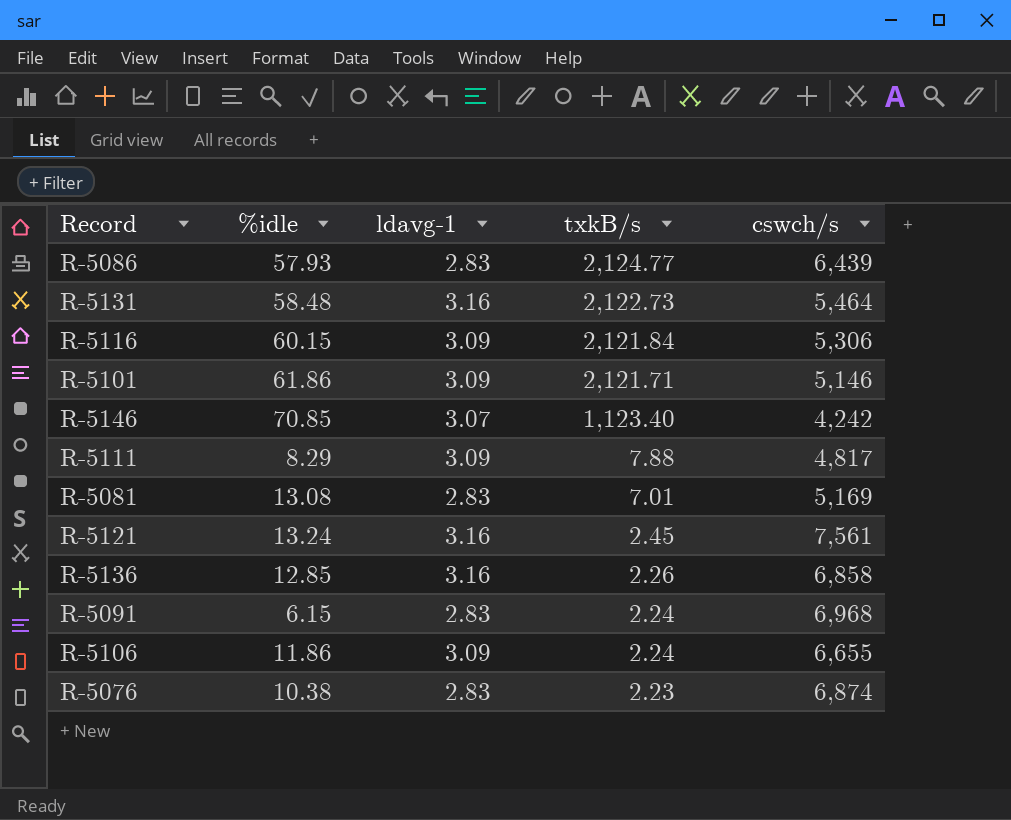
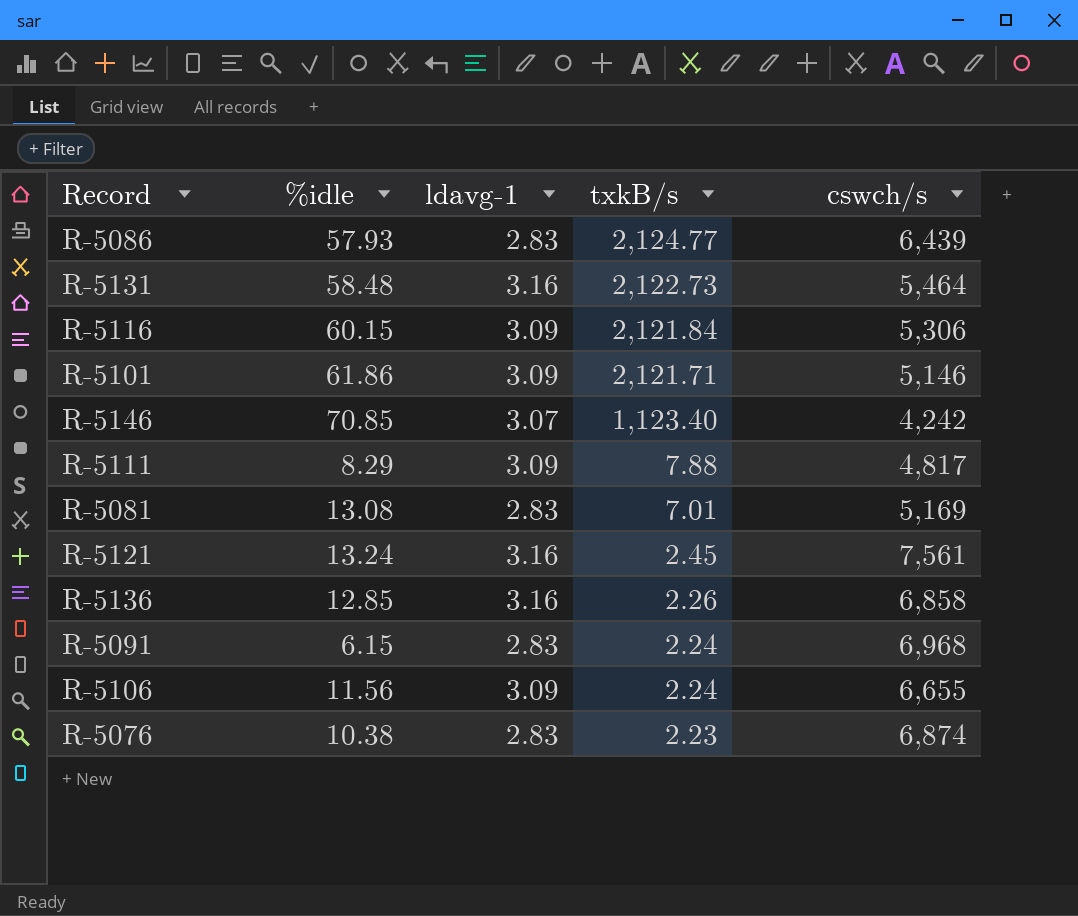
R-5106 | %idle: 11.86 -> 11.56

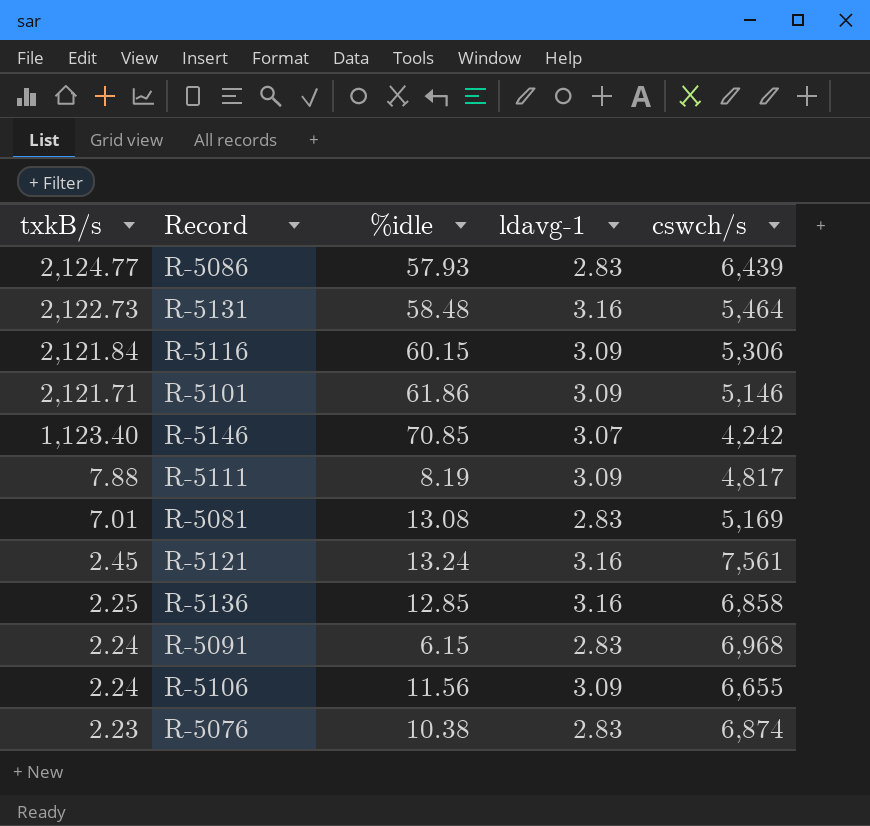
column txkB/s | position: 4 -> 1
R-5111 | %idle: 8.29 -> 8.19
R-5136 | txkB/s: 2.26 -> 2.25

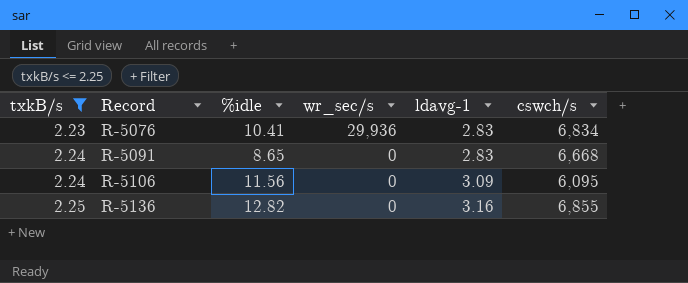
filter: none -> txkB/s <= 2.25
row order: txkB/s descending -> txkB/s ascending
column wr_sec/s | position: none -> 4
R-5076 | %idle: 10.38 -> 10.41
R-5076 | cswch/s: 6,874 -> 6,834
R-5091 | %idle: 6.15 -> 8.65
R-5091 | cswch/s: 6,968 -> 6,668
R-5106 | cswch/s: 6,655 -> 6,095
R-5136 | %idle: 12.85 -> 12.82
R-5136 | cswch/s: 6,858 -> 6,855

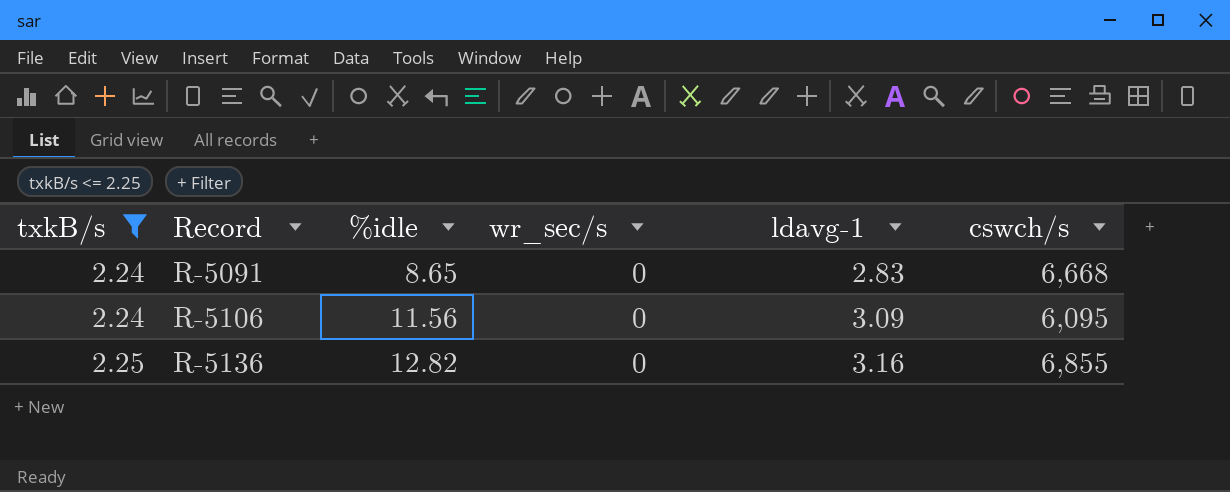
row R-5076: 2.23 | 10.41 | 29,936 | 2.83 | 6,834 -> none

